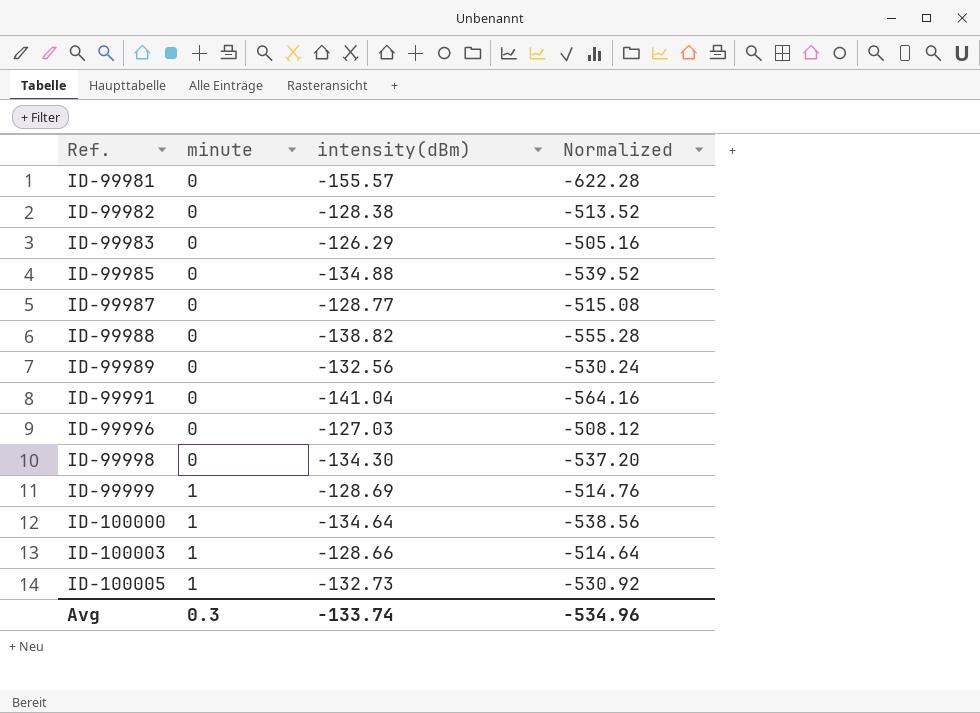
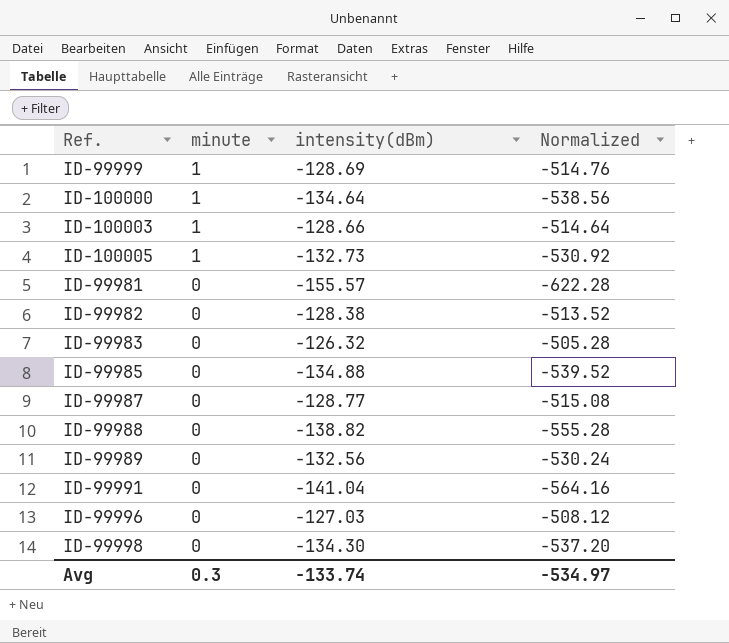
row order: Ref. ascending -> minute descending
ID-99983 | intensity(dBm): -126.29 -> -126.32
ID-99983 | Normalized: -505.16 -> -505.28
Avg | Normalized: -534.96 -> -534.97

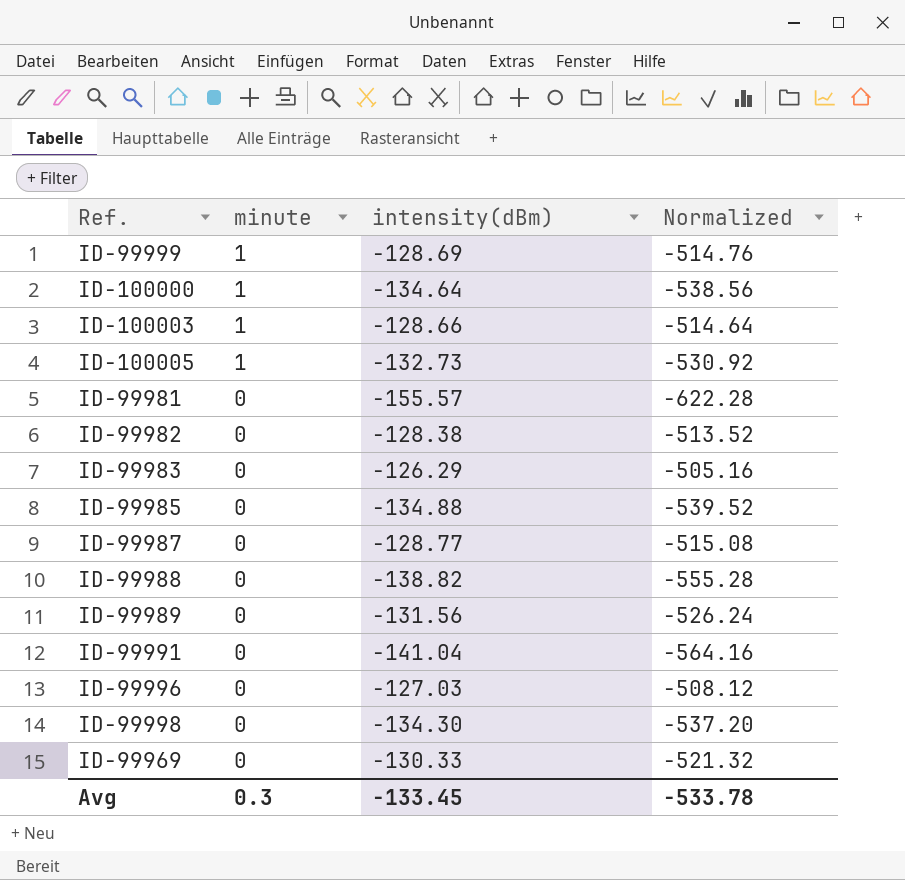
ID-99983 | intensity(dBm): -126.32 -> -126.29
ID-99983 | Normalized: -505.28 -> -505.16
ID-99989 | intensity(dBm): -132.56 -> -131.56
ID-99989 | Normalized: -530.24 -> -526.24
row ID-99969: none -> 0 | -130.33 | -521.32
Avg | intensity(dBm): -133.74 -> -133.45
Avg | Normalized: -534.97 -> -533.78

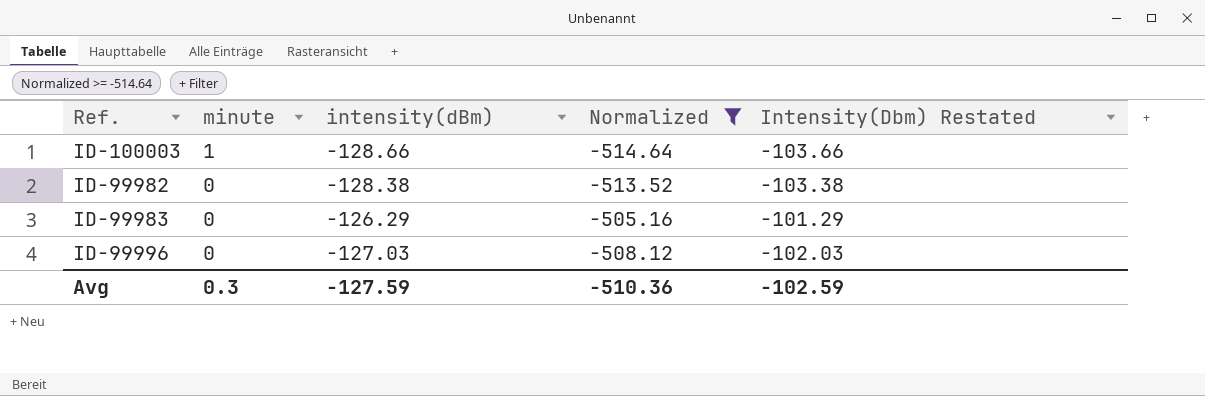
filter: none -> Normalized >= -514.64
column Intensity(Dbm) Restated | formula: none -> [intensity(dBm)] + 25
Avg | intensity(dBm): -133.45 -> -127.59
Avg | Normalized: -533.78 -> -510.36

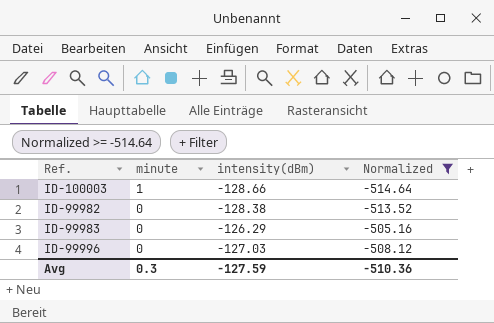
column Intensity(Dbm) Restated | formula: [intensity(dBm)] + 25 -> none

